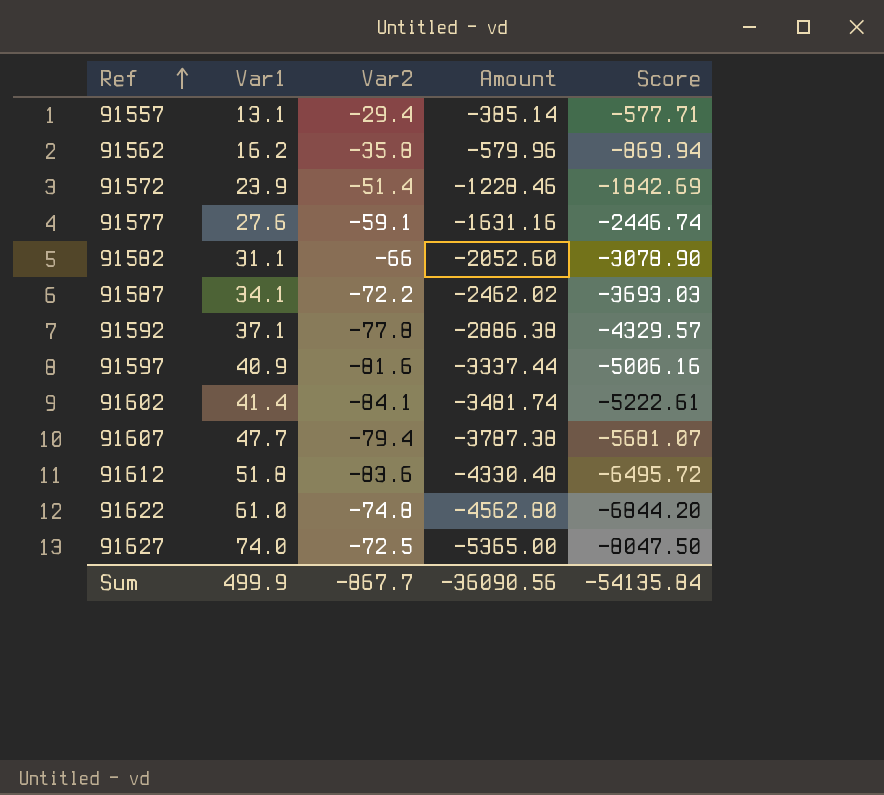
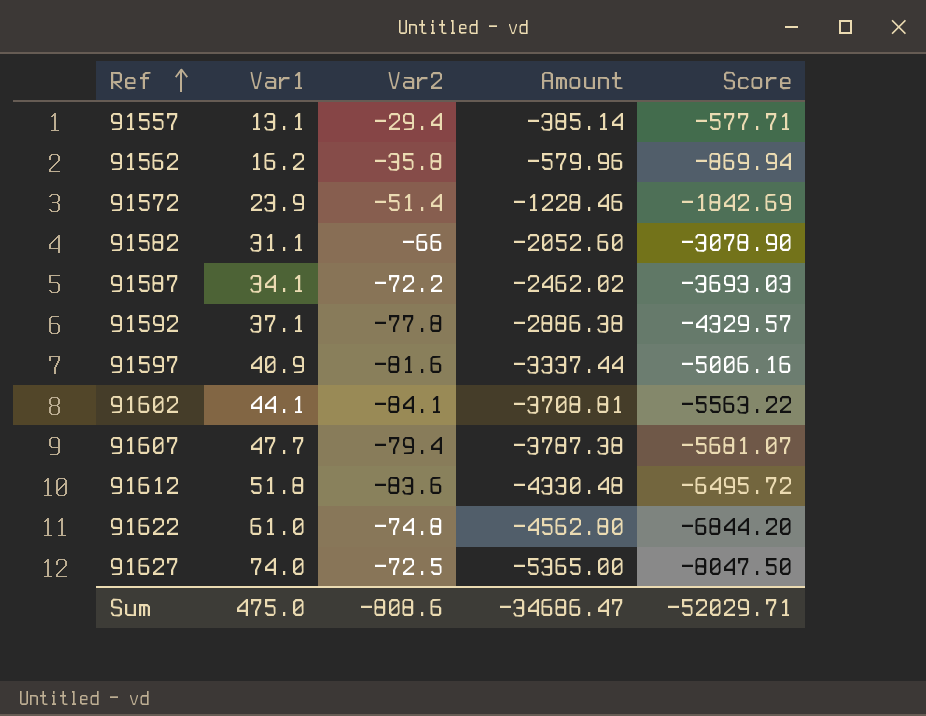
row 91577: 27.6 | -59.1 | -1631.16 | -2446.74 -> none
91602 | Var1: 41.4 -> 44.1
91602 | Amount: -3481.74 -> -3708.81
91602 | Score: -5222.61 -> -5563.22
Sum | Var1: 499.9 -> 475.0
Sum | Var2: -867.7 -> -808.6
Sum | Amount: -36090.56 -> -34686.47
Sum | Score: -54135.84 -> -52029.71

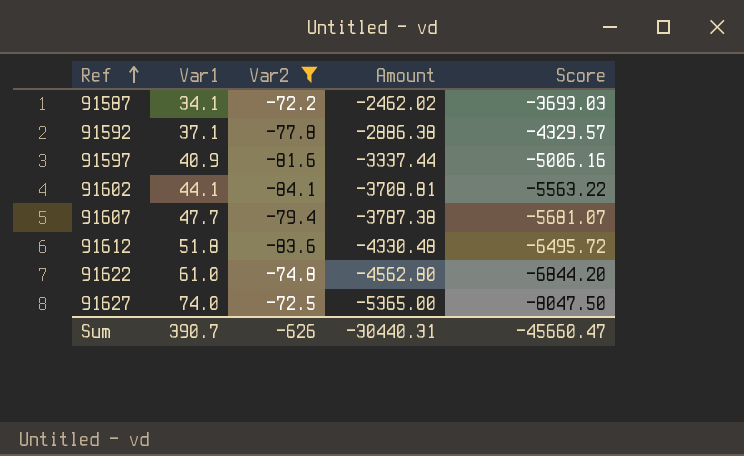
filter: none -> Var2 <= -72.2
Sum | Var1: 475.0 -> 390.7
Sum | Var2: -808.6 -> -626
Sum | Amount: -34686.47 -> -30440.31
Sum | Score: -52029.71 -> -45660.47

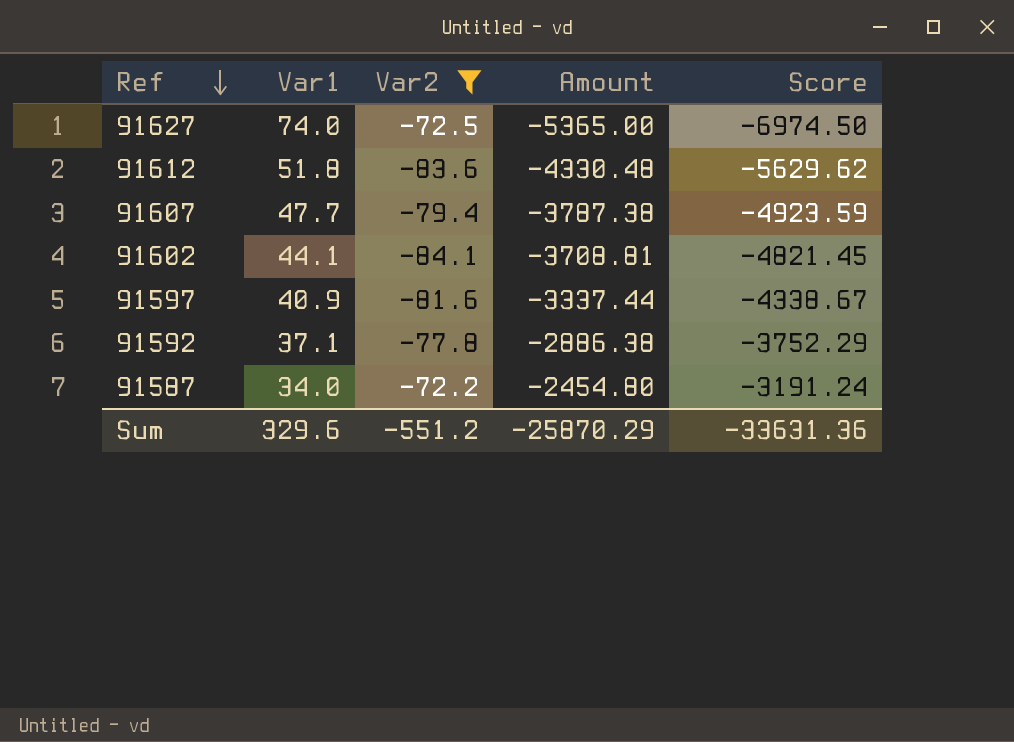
row order: Ref ascending -> Ref descending
column Score | formula: [Amount] * 1.5 -> [Amount] * 1.3
row 91622: 61.0 | -74.8 | -4562.80 | -6844.20 -> none
91587 | Var1: 34.1 -> 34.0
91587 | Amount: -2462.02 -> -2454.80
Sum | Var1: 390.7 -> 329.6
Sum | Var2: -626 -> -551.2
Sum | Amount: -30440.31 -> -25870.29
Sum | Score: -45660.47 -> -33631.36

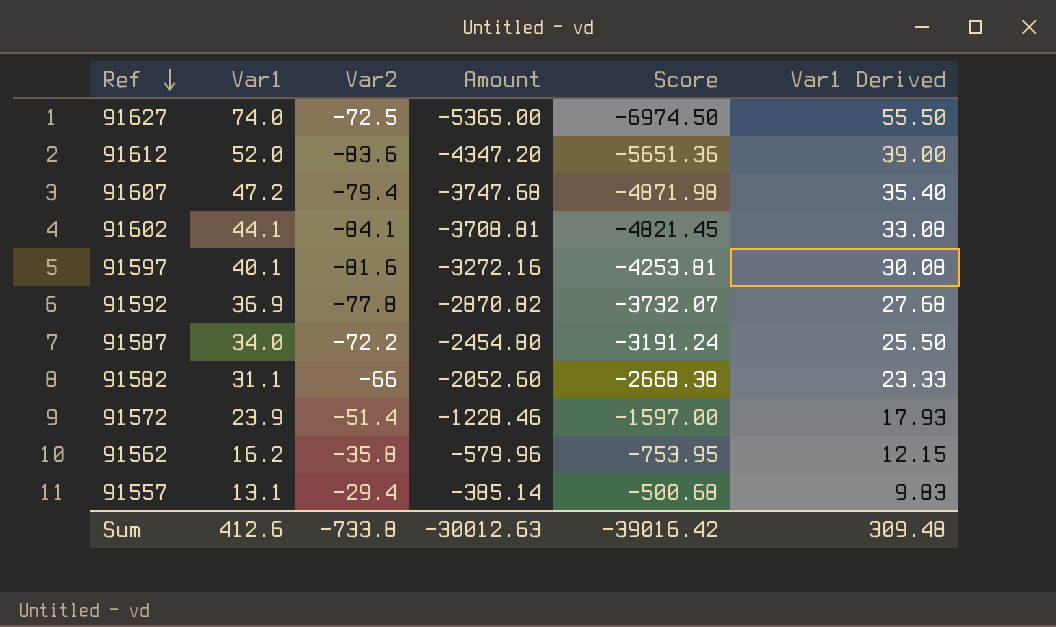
filter: Var2 <= -72.2 -> none
column Var1 Derived | formula: none -> [Var1] * 0.75
91612 | Var1: 51.8 -> 52.0
91612 | Amount: -4330.48 -> -4347.20
91612 | Score: -5629.62 -> -5651.36
91607 | Var1: 47.7 -> 47.2
91607 | Amount: -3787.38 -> -3747.68
91607 | Score: -4923.59 -> -4871.98
91597 | Var1: 40.9 -> 40.1
91597 | Amount: -3337.44 -> -3272.16
91597 | Score: -4338.67 -> -4253.81
91592 | Var1: 37.1 -> 36.9
91592 | Amount: -2886.38 -> -2870.82
91592 | Score: -3752.29 -> -3732.07
Sum | Var1: 329.6 -> 412.6
Sum | Var2: -551.2 -> -733.8
Sum | Amount: -25870.29 -> -30012.63
Sum | Score: -33631.36 -> -39016.42

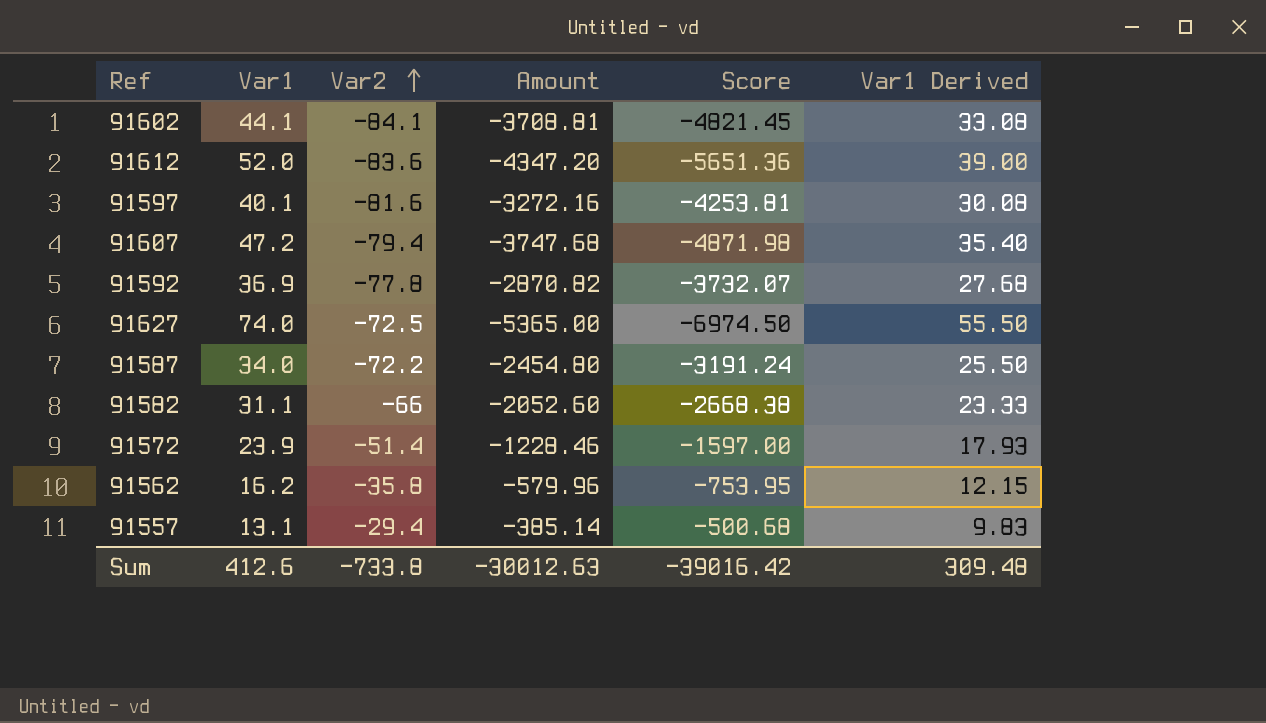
row order: Ref descending -> Var2 ascending

